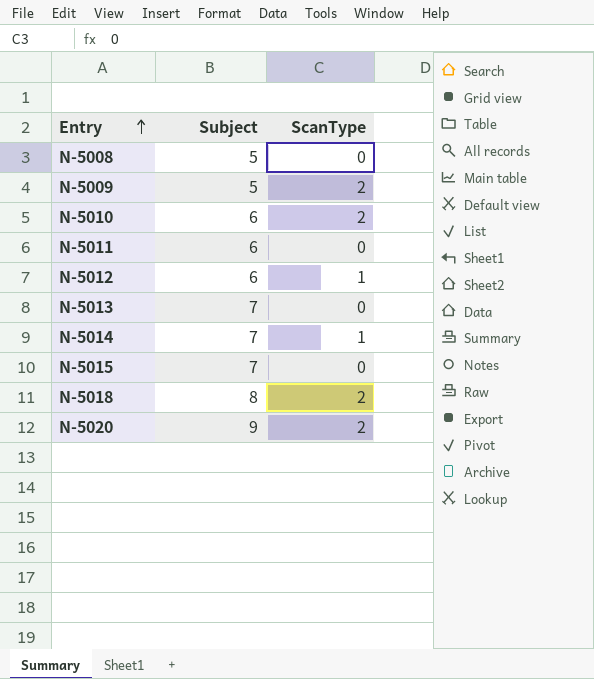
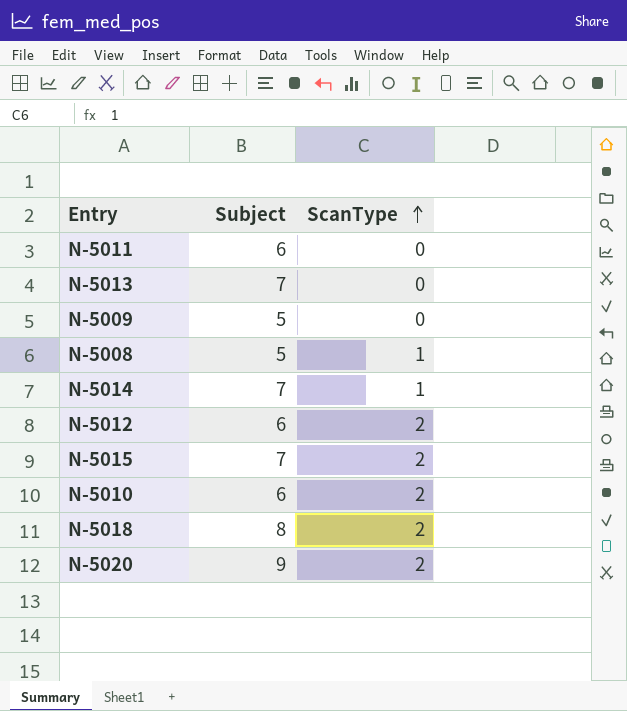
row order: Entry ascending -> ScanType ascending
N-5009 | ScanType: 2 -> 0
N-5008 | ScanType: 0 -> 1
N-5012 | ScanType: 1 -> 2
N-5015 | ScanType: 0 -> 2

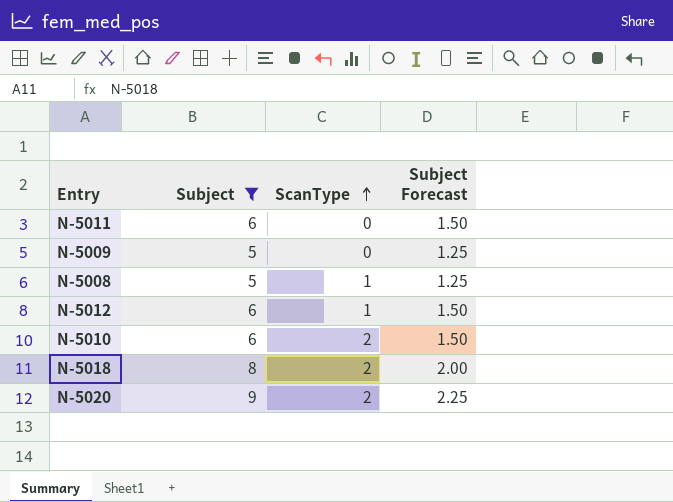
filter: none -> Subject != 7
column Subject Forecast | formula: none -> [Subject] * 0.25
N-5012 | ScanType: 2 -> 1

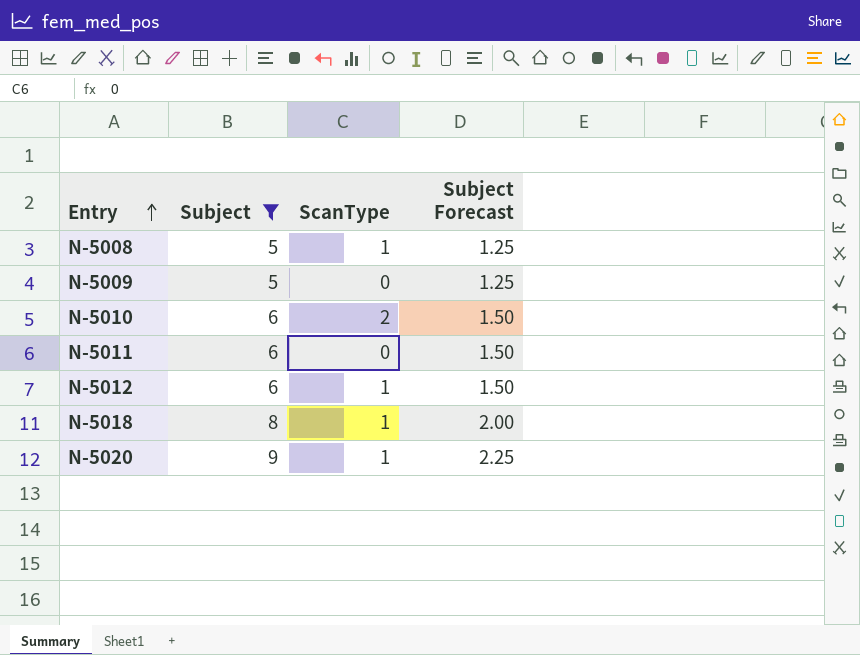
row order: ScanType ascending -> Entry ascending
N-5018 | ScanType: 2 -> 1
N-5020 | ScanType: 2 -> 1

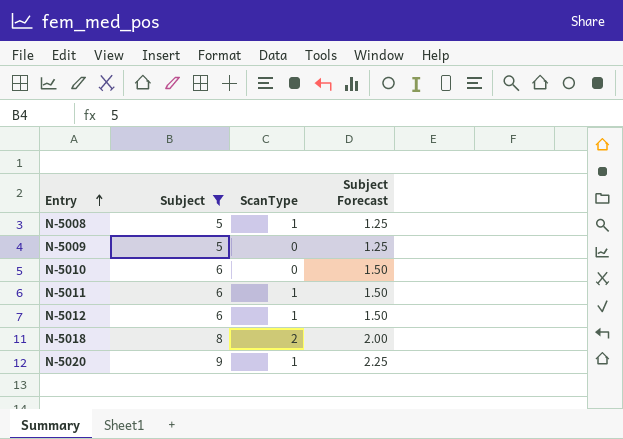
N-5010 | ScanType: 2 -> 0
N-5011 | ScanType: 0 -> 1
N-5018 | ScanType: 1 -> 2

